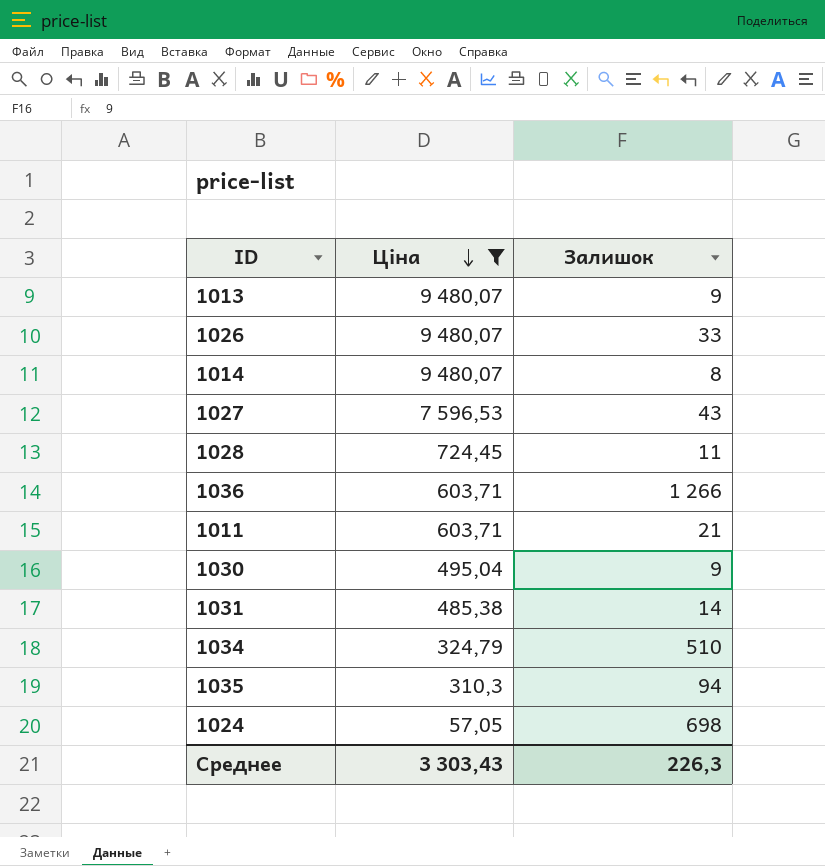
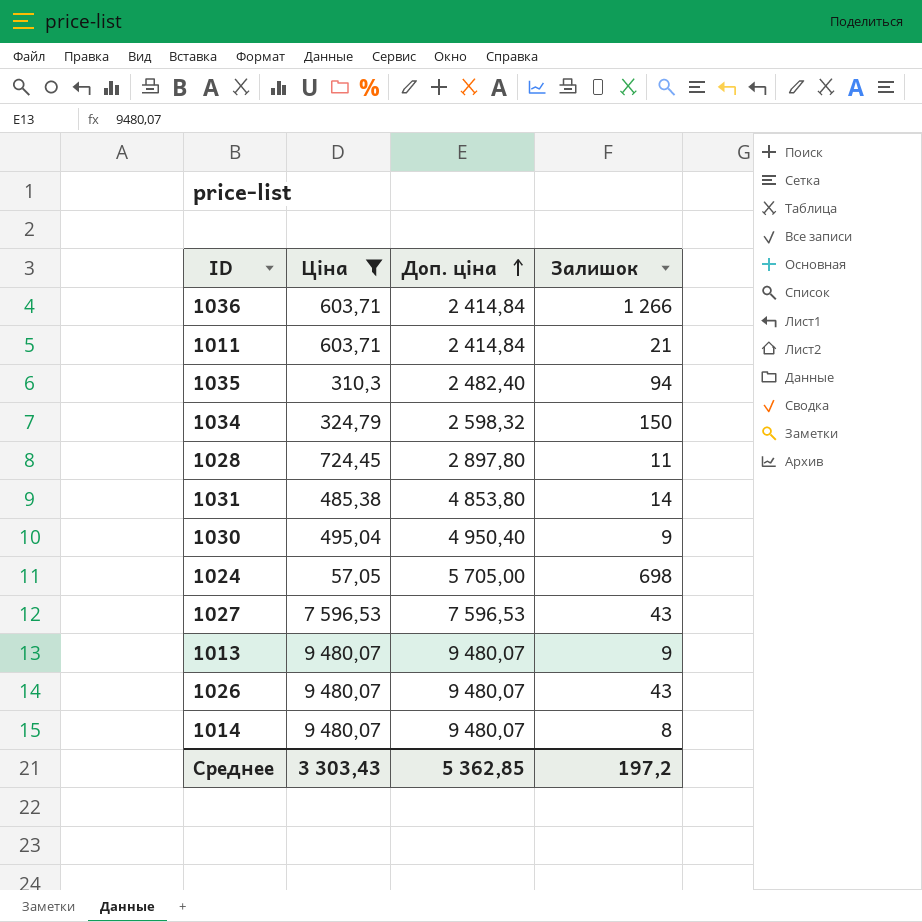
row order: Ціна descending -> Доп. ціна ascending
column Доп. ціна | position: none -> 3
1034 | Залишок: 510 -> 150
1026 | Залишок: 33 -> 43
Среднее | Залишок: 226,3 -> 197,2

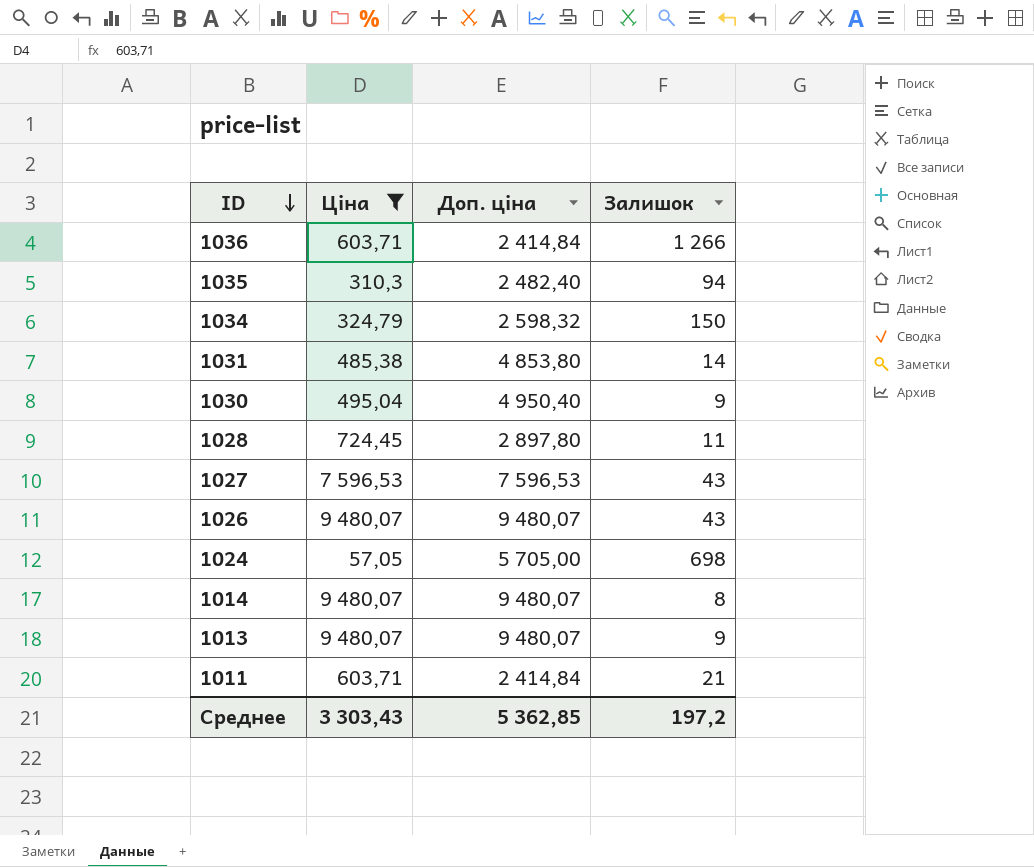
row order: Доп. ціна ascending -> ID descending

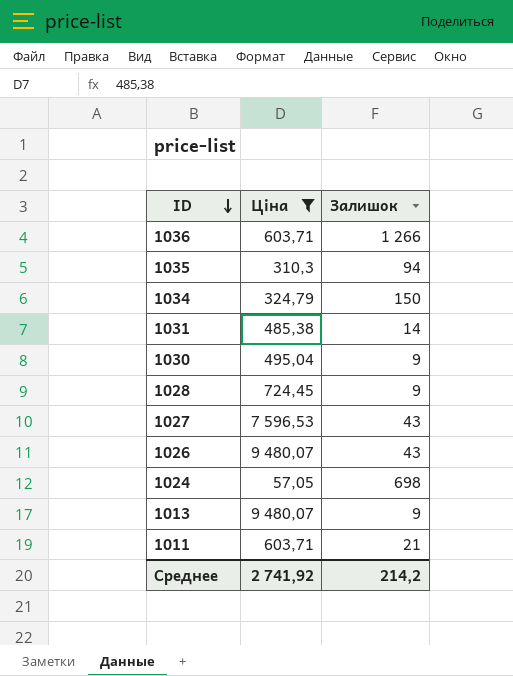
column Доп. ціна | position: 3 -> none
row 1014: 9 480,07 | 9 480,07 | 8 -> none
1028 | Залишок: 11 -> 9
Среднее | Ціна: 3 303,43 -> 2 741,92
Среднее | Залишок: 197,2 -> 214,2

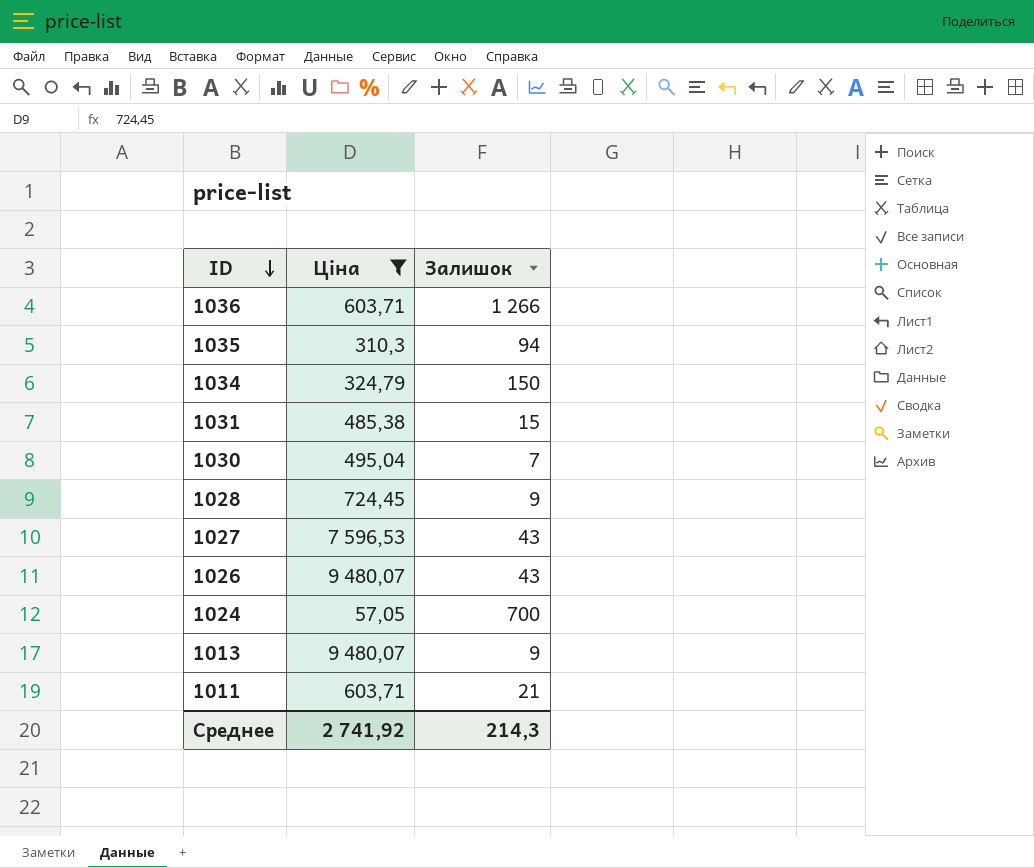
1031 | Залишок: 14 -> 15
1030 | Залишок: 9 -> 7
1024 | Залишок: 698 -> 700
Среднее | Залишок: 214,2 -> 214,3

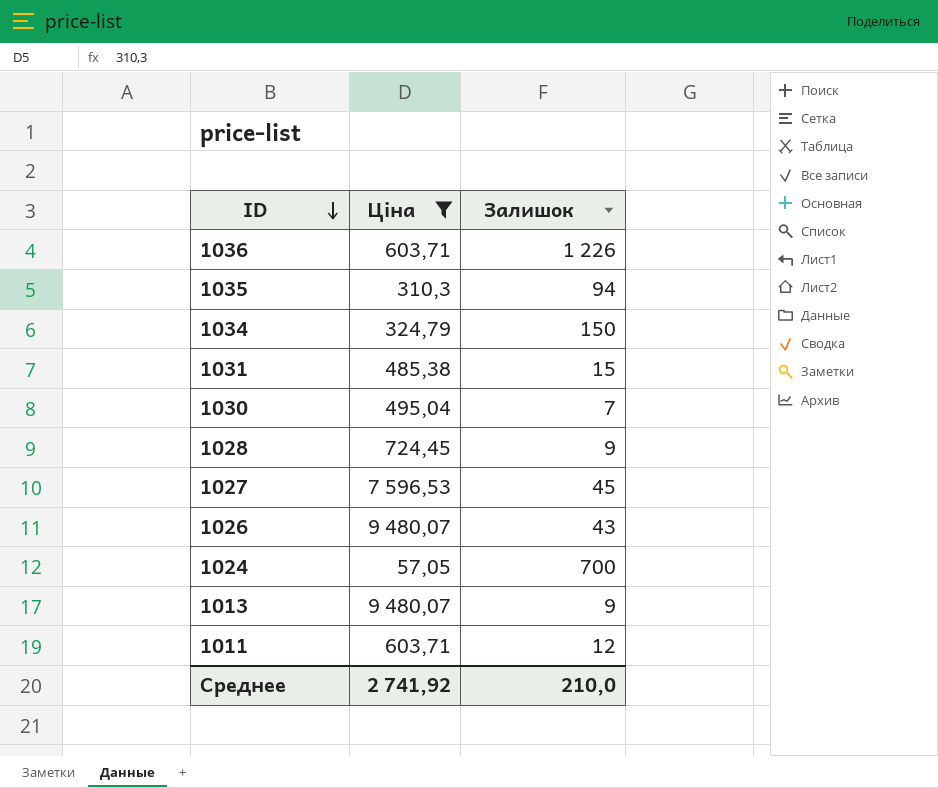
1036 | Залишок: 1 266 -> 1 226
1027 | Залишок: 43 -> 45
1011 | Залишок: 21 -> 12
Среднее | Залишок: 214,3 -> 210,0

